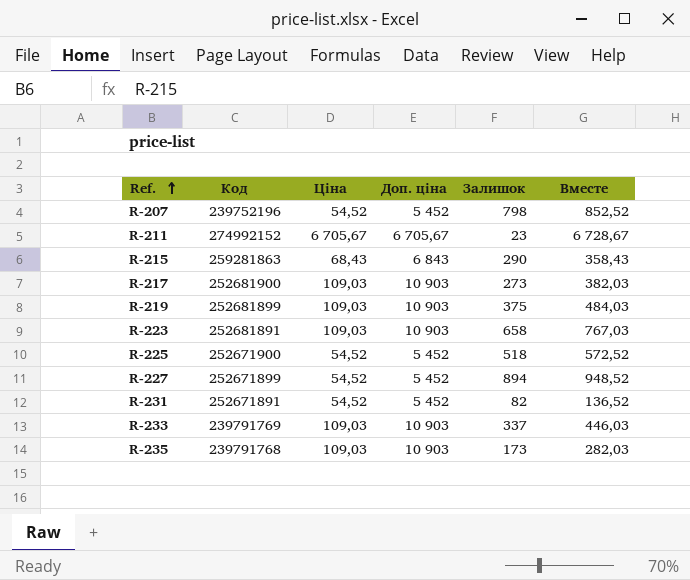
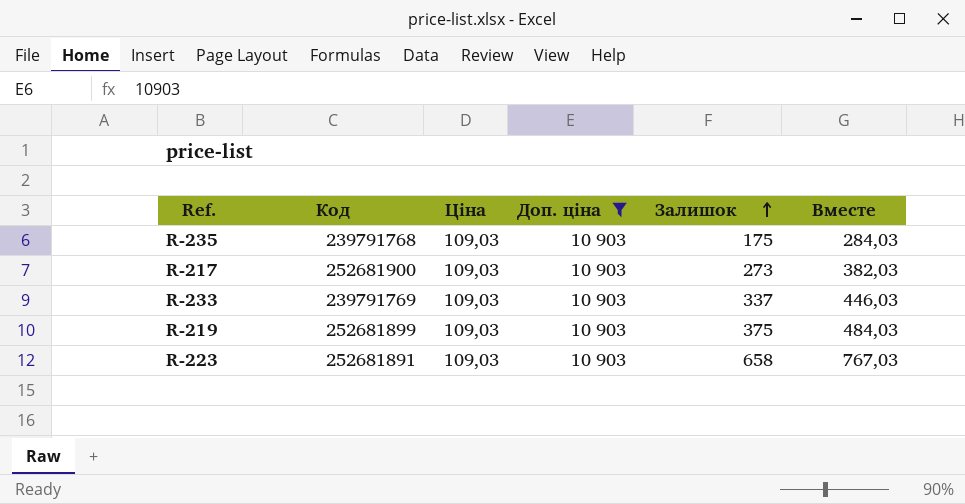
filter: none -> Доп. ціна = 10 903
row order: Ref. ascending -> Залишок ascending
R-235 | Залишок: 173 -> 175
R-235 | Вместе: 282,03 -> 284,03

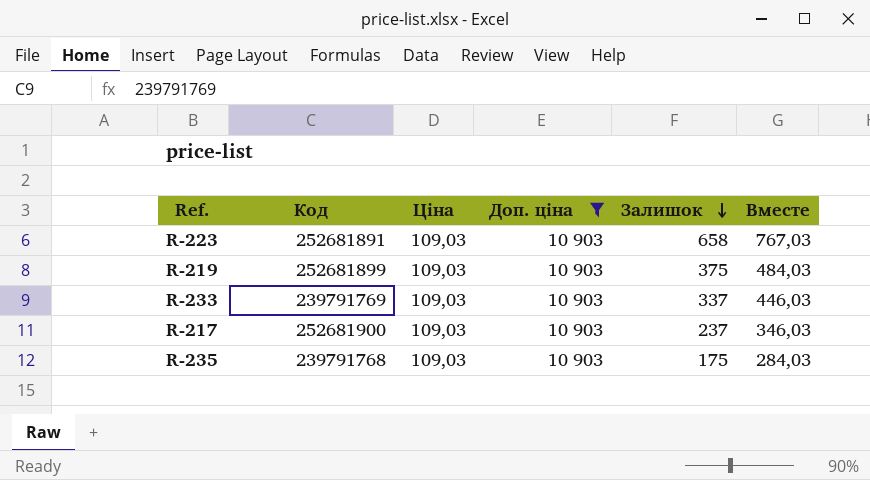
row order: Залишок ascending -> Залишок descending
R-217 | Залишок: 273 -> 237
R-217 | Вместе: 382,03 -> 346,03

